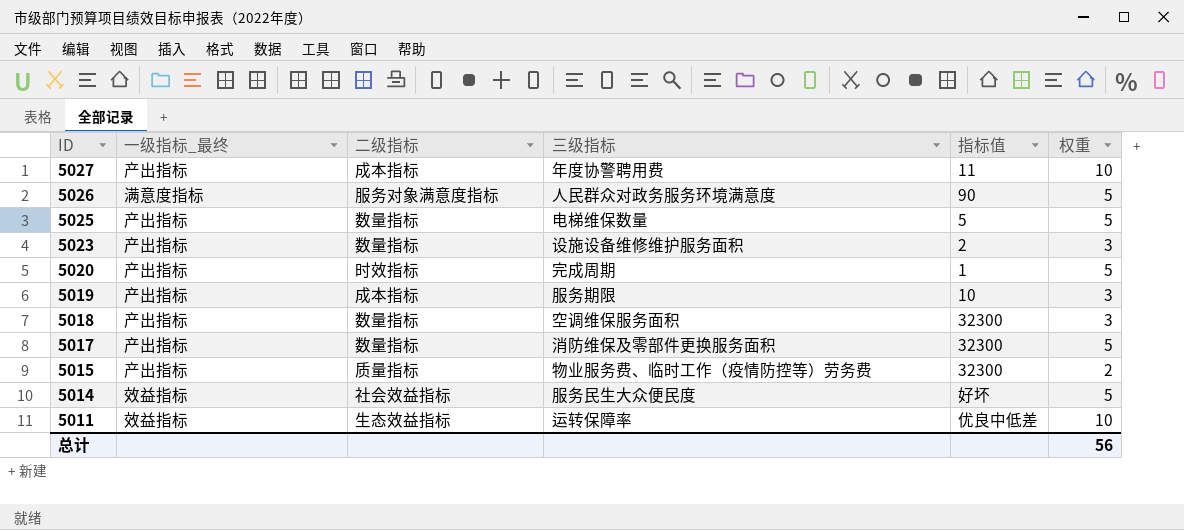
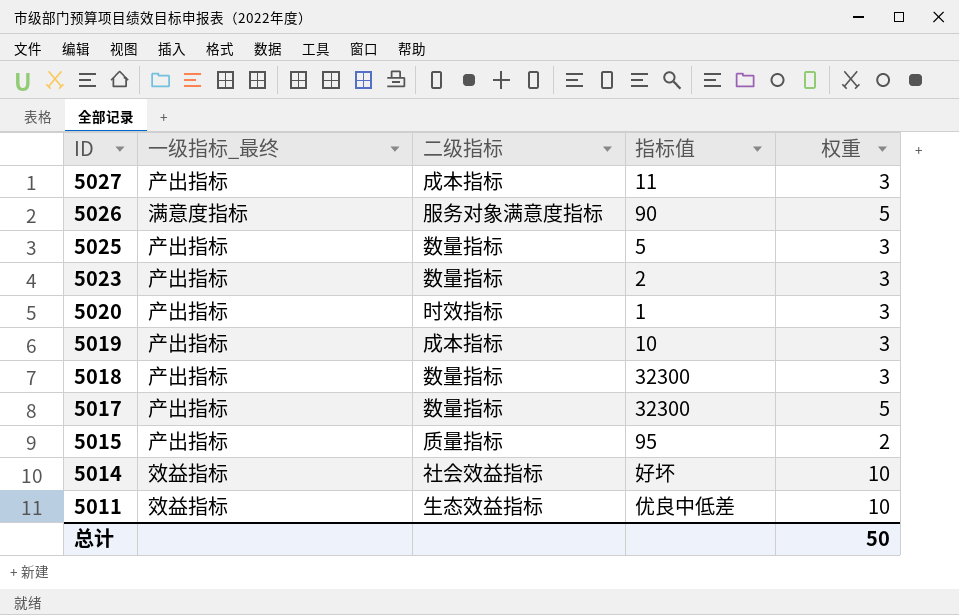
column 三级指标 | position: 4 -> none
5027 | 权重: 10 -> 3
5025 | 权重: 5 -> 3
5020 | 权重: 5 -> 3
5015 | 指标值: 32300 -> 95
5014 | 权重: 5 -> 10
总计 | 权重: 56 -> 50

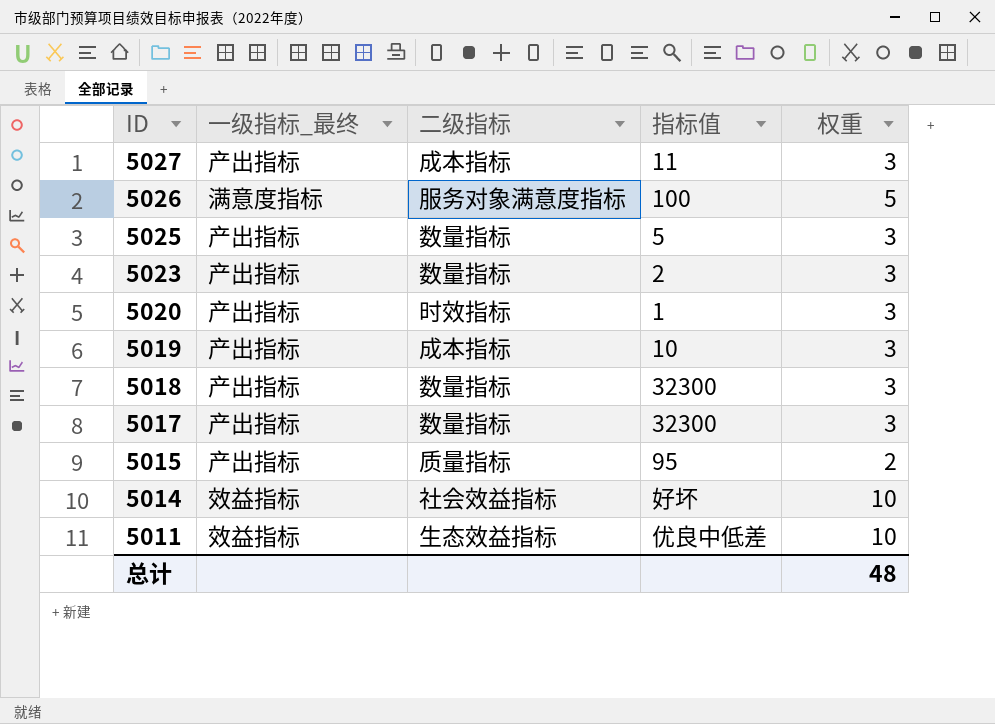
5026 | 指标值: 90 -> 100
5017 | 权重: 5 -> 3
总计 | 权重: 50 -> 48

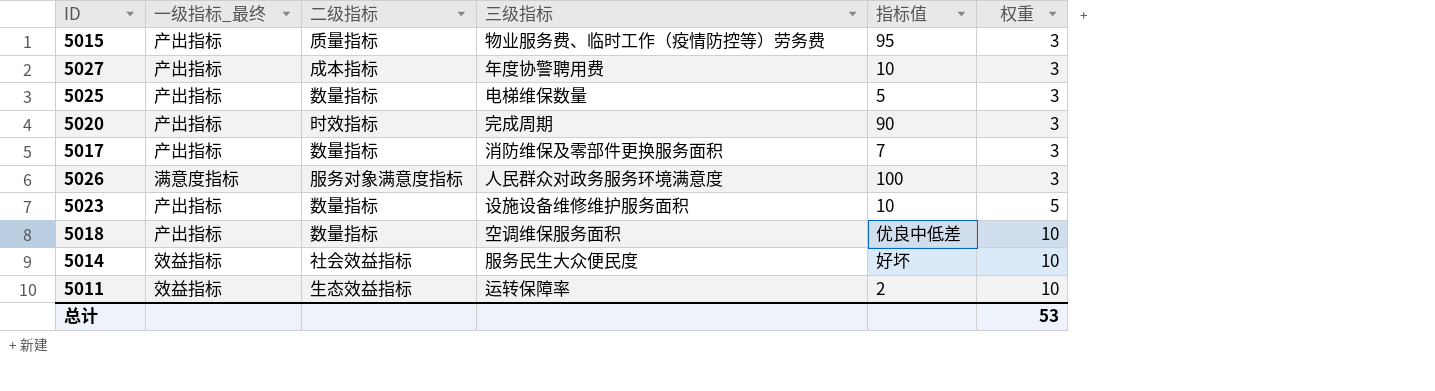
row order: ID descending -> 权重 ascending
column 三级指标 | position: none -> 4
row 5019: 产出指标 | 成本指标 | 10 | 3 -> none
5015 | 权重: 2 -> 3
5027 | 指标值: 11 -> 10
5020 | 指标值: 1 -> 90
5017 | 指标值: 32300 -> 7
5026 | 权重: 5 -> 3
5023 | 指标值: 2 -> 10
5023 | 权重: 3 -> 5
5018 | 指标值: 32300 -> 优良中低差
5018 | 权重: 3 -> 10
5011 | 指标值: 优良中低差 -> 2
总计 | 权重: 48 -> 53

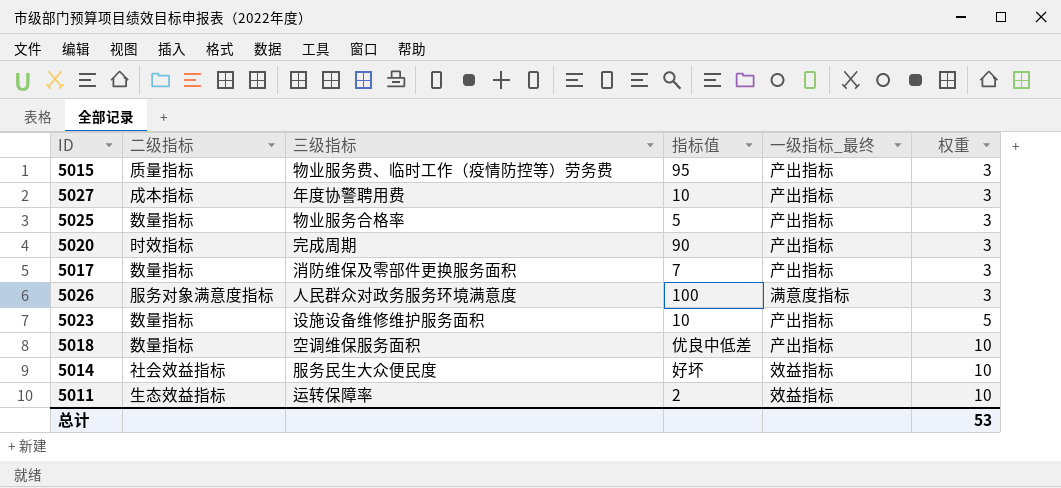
column 一级指标_最终 | position: 2 -> 5
5025 | 三级指标: 电梯维保数量 -> 物业服务合格率

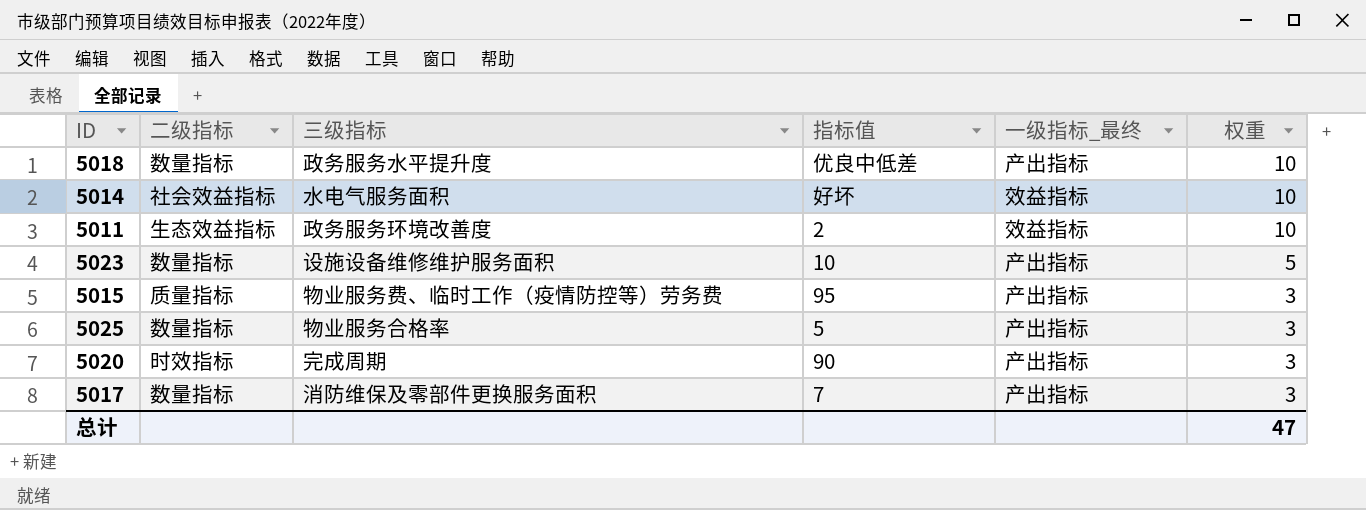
row order: 权重 ascending -> 权重 descending
row 5027: 成本指标 | 年度协警聘用费 | 10 | 产出指标 | 3 -> none
row 5026: 服务对象满意度指标 | 人民群众对政务服务环境满意度 | 100 | 满意度指标 | 3 -> none
5018 | 三级指标: 空调维保服务面积 -> 政务服务水平提升度
5014 | 三级指标: 服务民生大众便民度 -> 水电气服务面积
5011 | 三级指标: 运转保障率 -> 政务服务环境改善度
总计 | 权重: 53 -> 47

